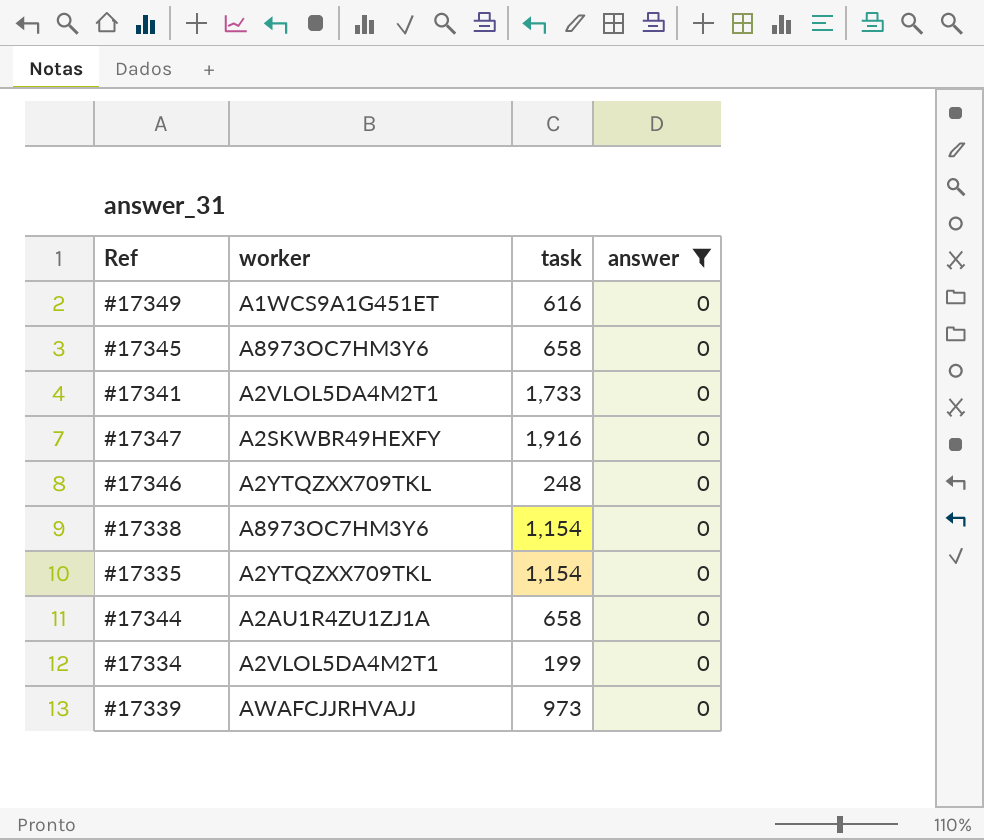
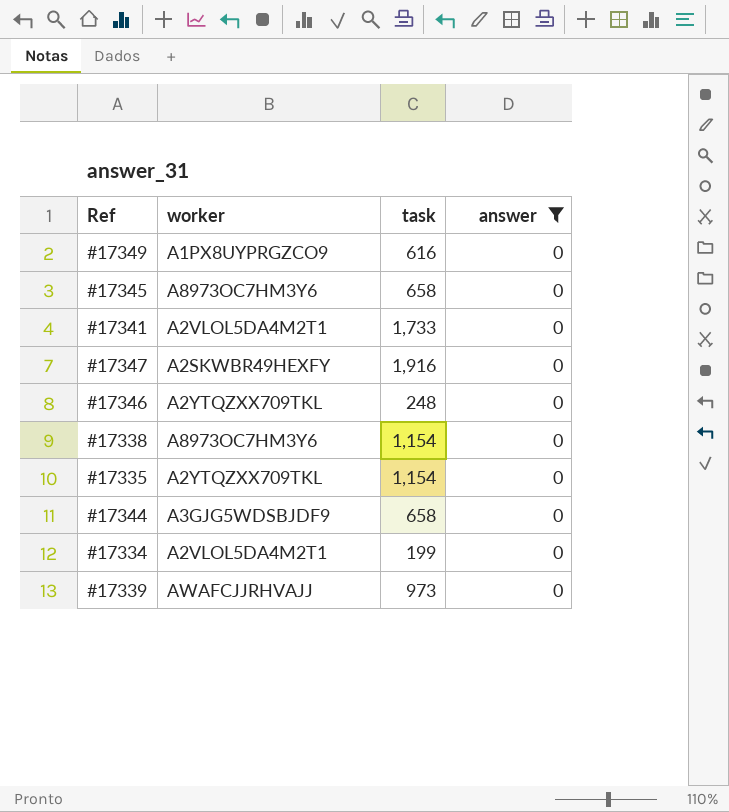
#17349 | worker: A1WCS9A1G451ET -> A1PX8UYPRGZCO9
#17344 | worker: A2AU1R4ZU1ZJ1A -> A3GJG5WDSBJDF9

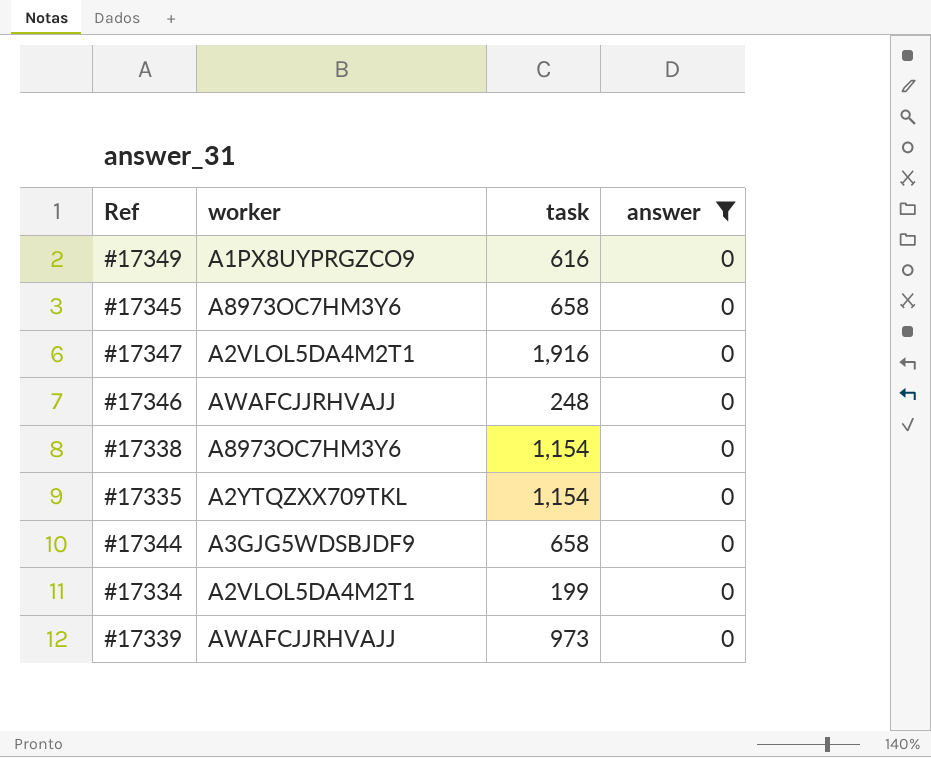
row #17341: A2VLOL5DA4M2T1 | 1,733 | 0 -> none
#17347 | worker: A2SKWBR49HEXFY -> A2VLOL5DA4M2T1
#17346 | worker: A2YTQZXX709TKL -> AWAFCJJRHVAJJ

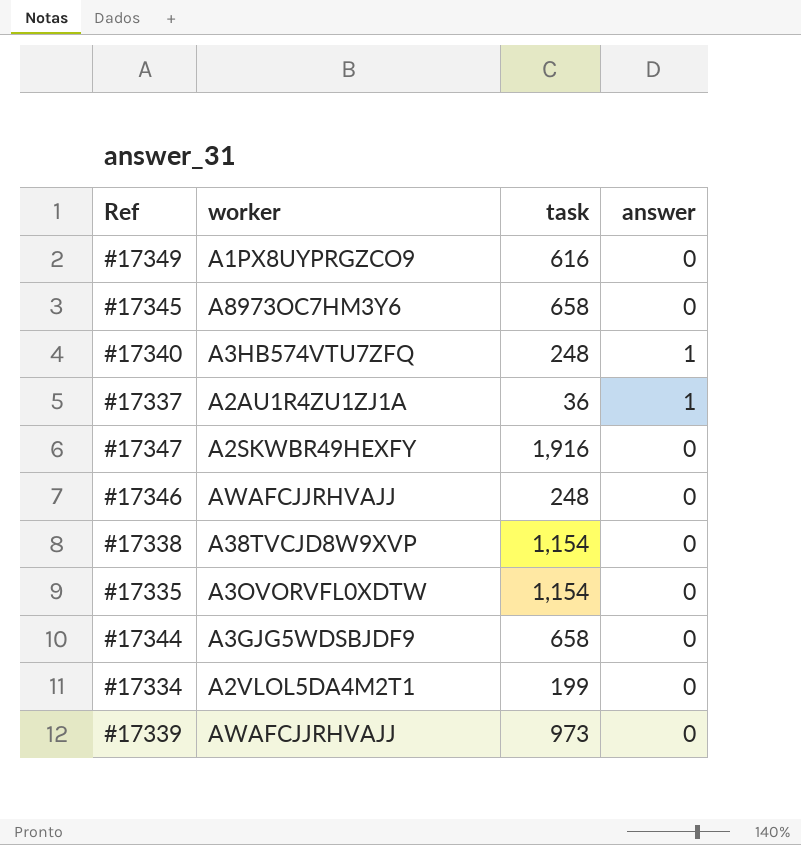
filter: answer = 0 -> none
#17347 | worker: A2VLOL5DA4M2T1 -> A2SKWBR49HEXFY
#17338 | worker: A8973OC7HM3Y6 -> A38TVCJD8W9XVP
#17335 | worker: A2YTQZXX709TKL -> A3OVORVFL0XDTW

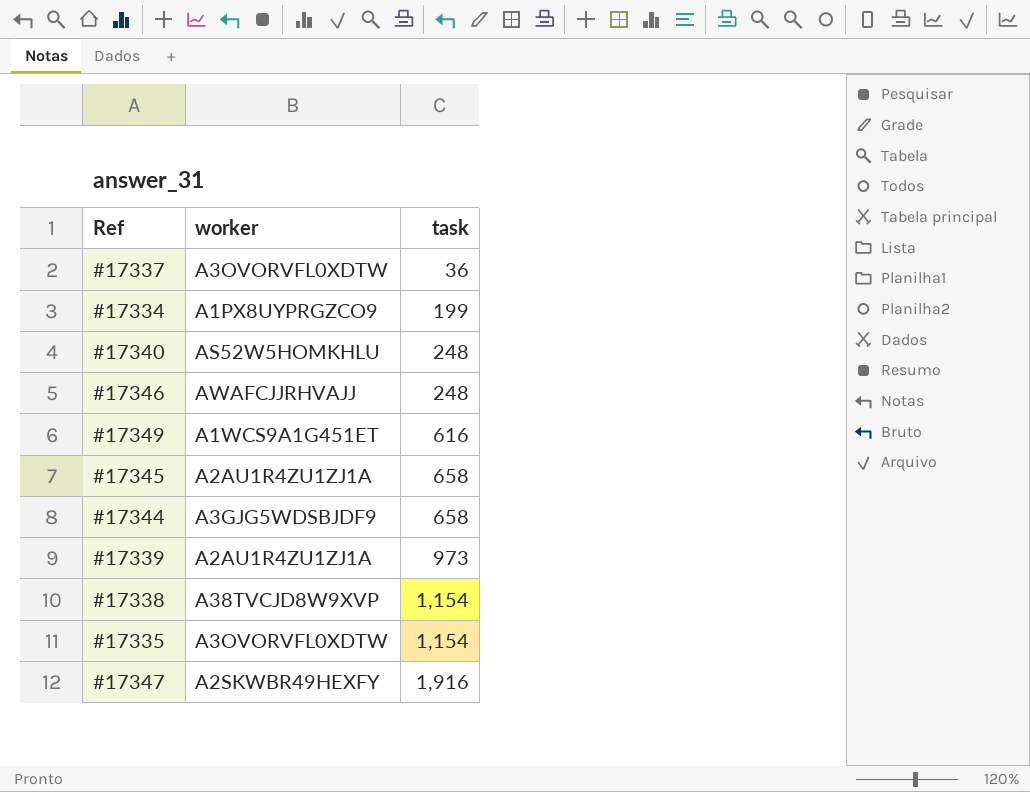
row order: none -> task ascending
column answer | position: 4 -> none
#17337 | worker: A2AU1R4ZU1ZJ1A -> A3OVORVFL0XDTW
#17334 | worker: A2VLOL5DA4M2T1 -> A1PX8UYPRGZCO9
#17340 | worker: A3HB574VTU7ZFQ -> AS52W5HOMKHLU
#17349 | worker: A1PX8UYPRGZCO9 -> A1WCS9A1G451ET
#17345 | worker: A8973OC7HM3Y6 -> A2AU1R4ZU1ZJ1A
#17339 | worker: AWAFCJJRHVAJJ -> A2AU1R4ZU1ZJ1A

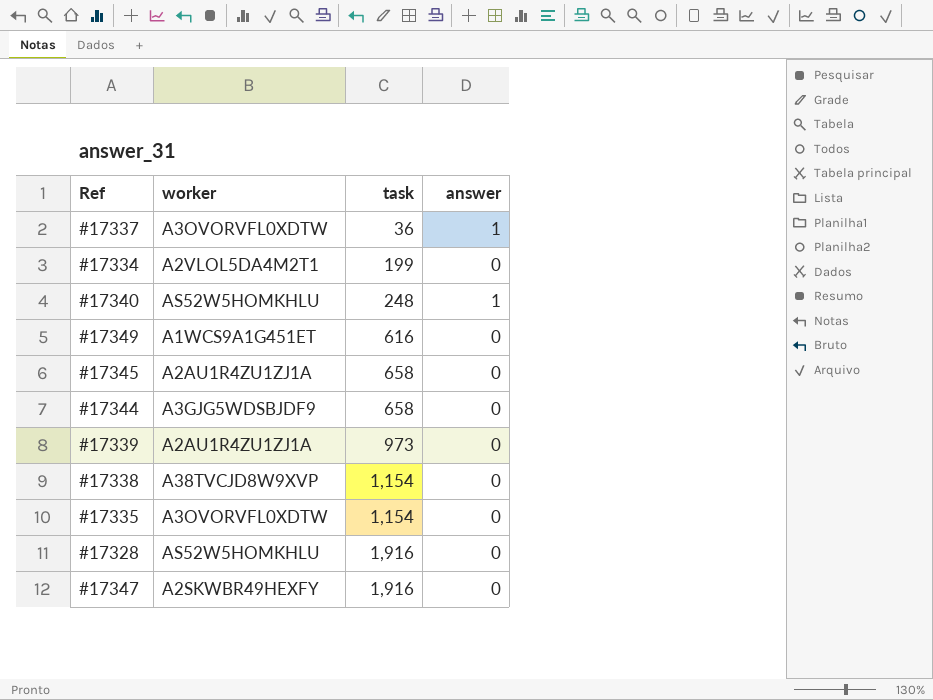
column answer | position: none -> 4
row #17346: AWAFCJJRHVAJJ | 248 -> none
#17334 | worker: A1PX8UYPRGZCO9 -> A2VLOL5DA4M2T1
row #17328: none -> AS52W5HOMKHLU | 1,916 | 0

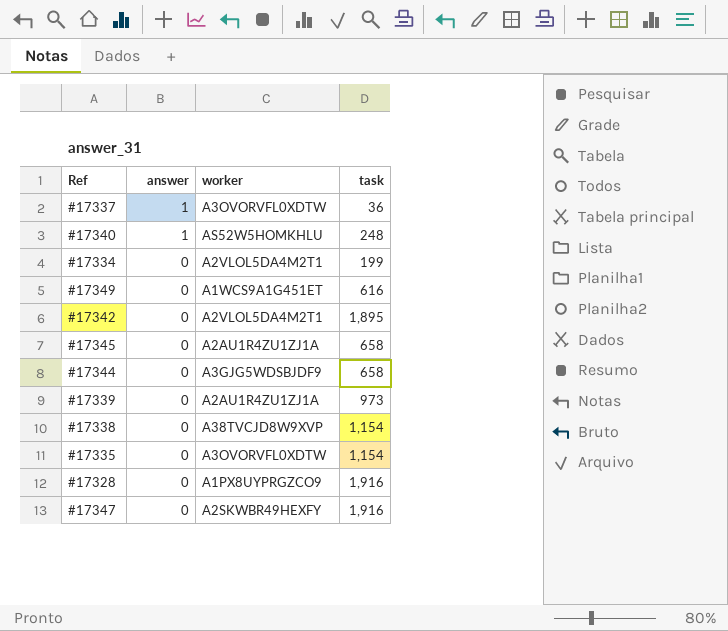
row order: task ascending -> answer descending
column answer | position: 4 -> 2
row #17342: none -> 0 | A2VLOL5DA4M2T1 | 1,895
#17328 | worker: AS52W5HOMKHLU -> A1PX8UYPRGZCO9

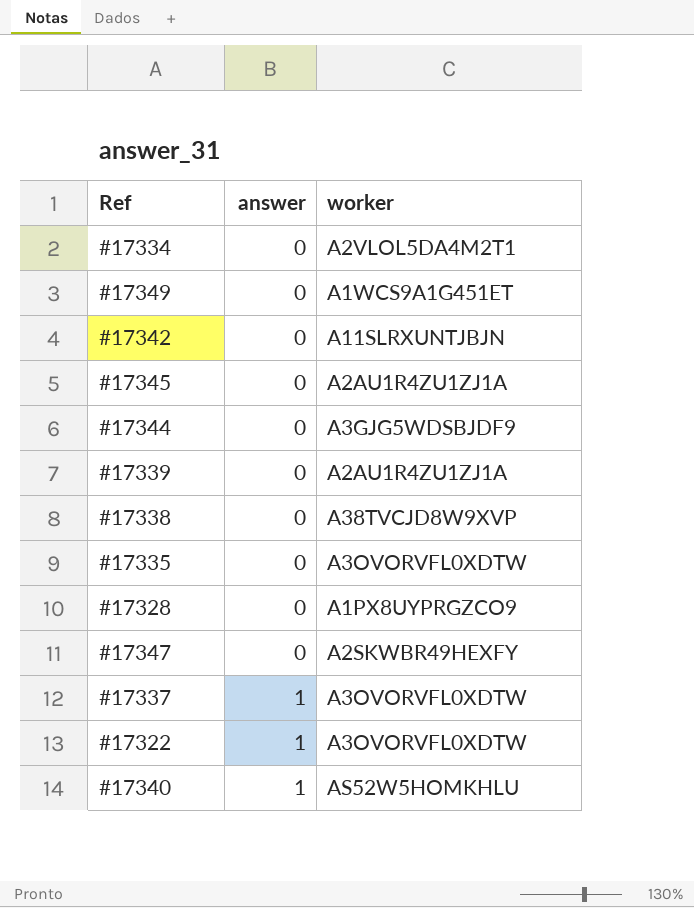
row order: answer descending -> answer ascending
column task | position: 4 -> none
#17342 | worker: A2VLOL5DA4M2T1 -> A11SLRXUNTJBJN
row #17322: none -> 1 | A3OVORVFL0XDTW

